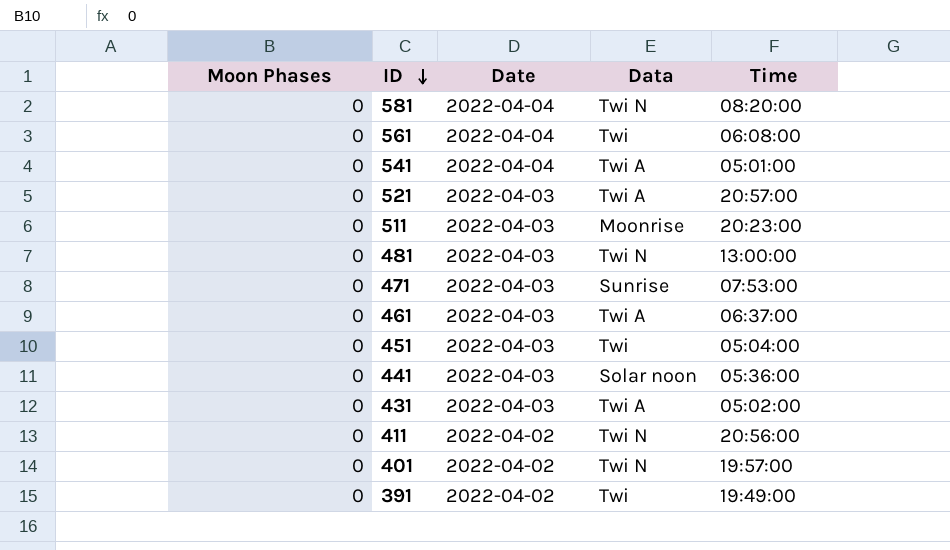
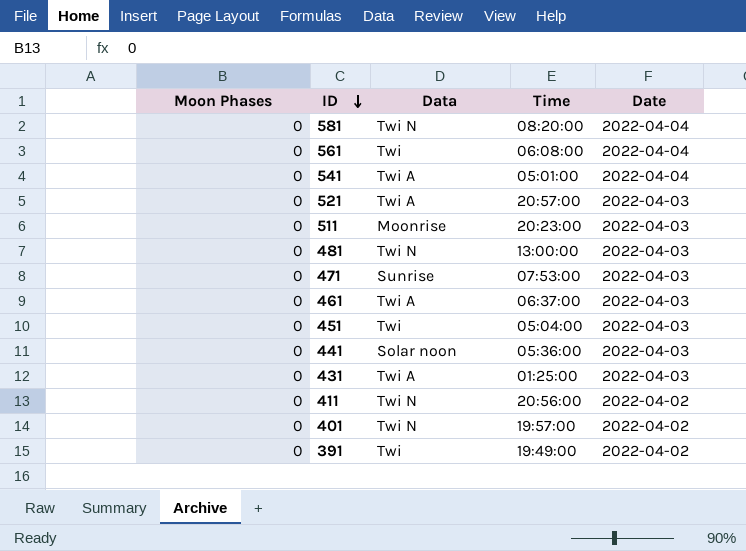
column Date | position: 3 -> 5
431 | Time: 05:02:00 -> 01:25:00

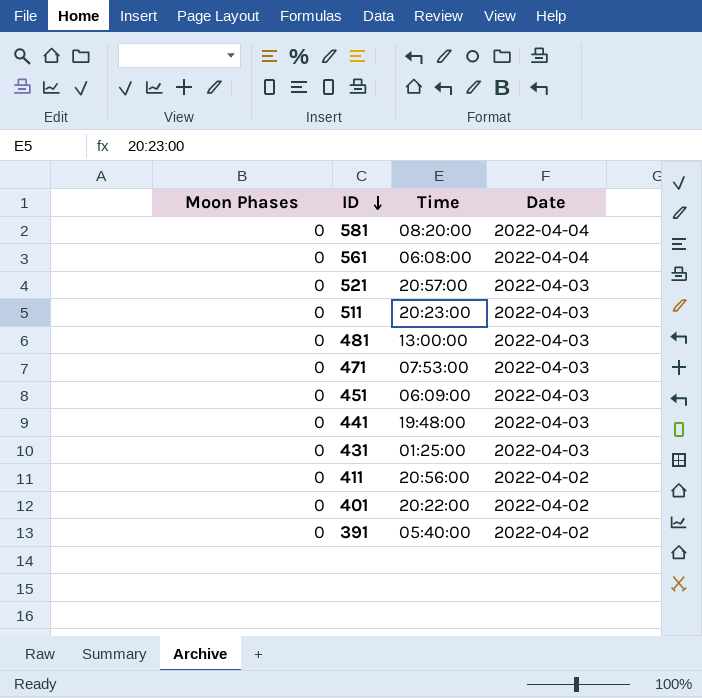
column Data | position: 3 -> none
row 541: 0 | Twi A | 05:01:00 | 2022-04-04 -> none
row 461: 0 | Twi A | 06:37:00 | 2022-04-03 -> none
451 | Time: 05:04:00 -> 06:09:00
441 | Time: 05:36:00 -> 19:48:00
401 | Time: 19:57:00 -> 20:22:00
391 | Time: 19:49:00 -> 05:40:00

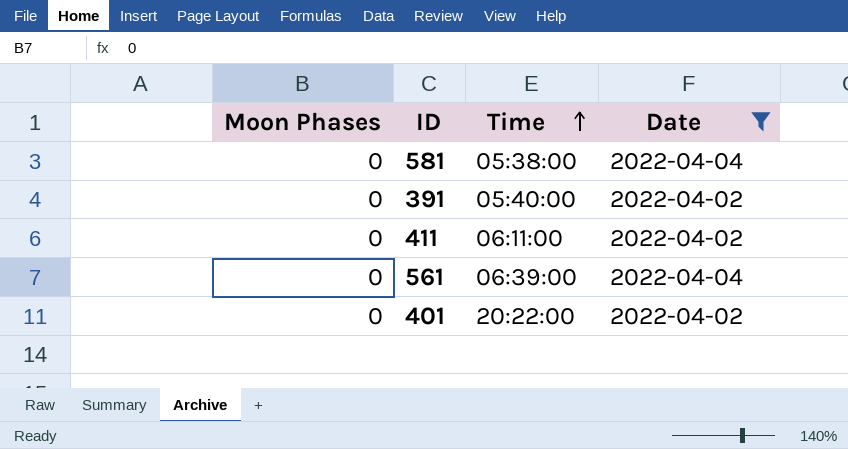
filter: none -> Date != 2022-04-03
row order: ID descending -> Time ascending
581 | Time: 08:20:00 -> 05:38:00
411 | Time: 20:56:00 -> 06:11:00
561 | Time: 06:08:00 -> 06:39:00

